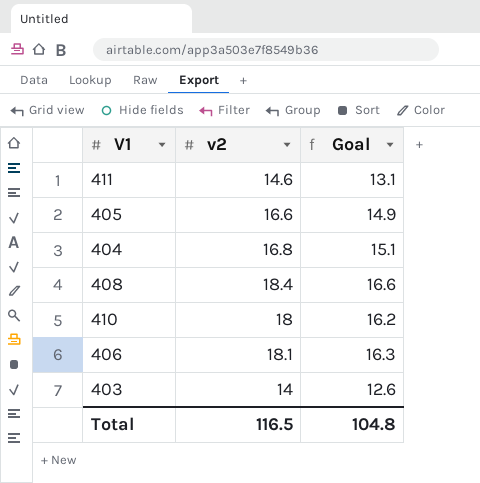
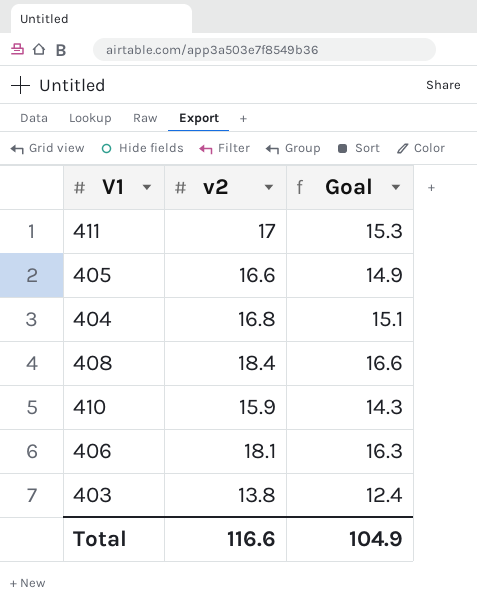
411 | v2: 14.6 -> 17
411 | Goal: 13.1 -> 15.3
410 | v2: 18 -> 15.9
410 | Goal: 16.2 -> 14.3
403 | v2: 14 -> 13.8
403 | Goal: 12.6 -> 12.4
Total | v2: 116.5 -> 116.6
Total | Goal: 104.8 -> 104.9

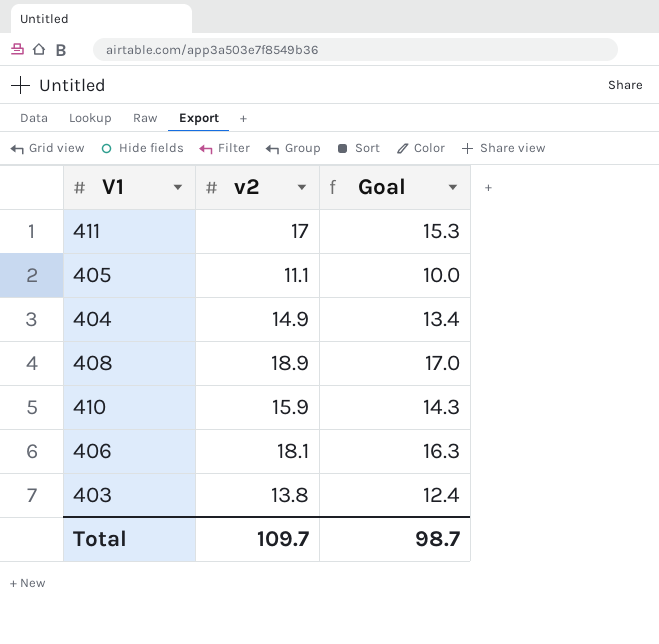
405 | v2: 16.6 -> 11.1
405 | Goal: 14.9 -> 10.0
404 | v2: 16.8 -> 14.9
404 | Goal: 15.1 -> 13.4
408 | v2: 18.4 -> 18.9
408 | Goal: 16.6 -> 17.0
Total | v2: 116.6 -> 109.7
Total | Goal: 104.9 -> 98.7

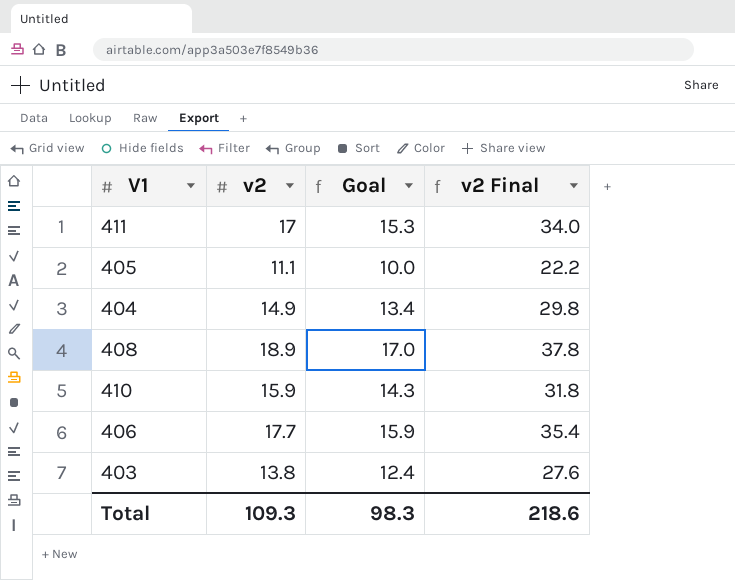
column v2 Final | formula: none -> [v2] * 2
406 | v2: 18.1 -> 17.7
406 | Goal: 16.3 -> 15.9
Total | v2: 109.7 -> 109.3
Total | Goal: 98.7 -> 98.3

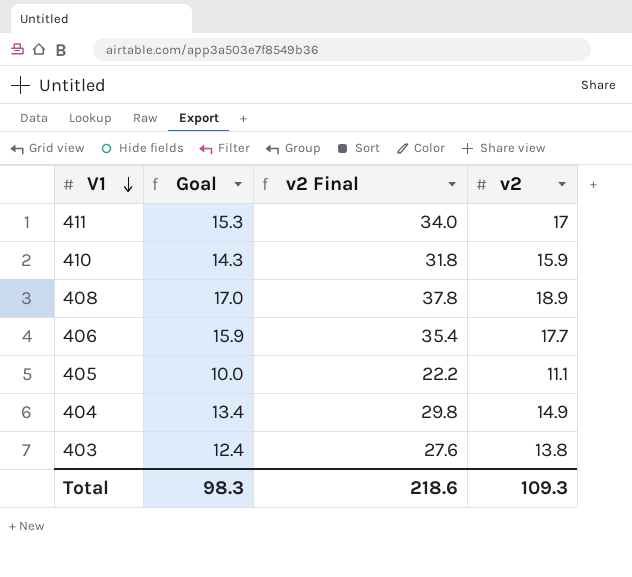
row order: none -> V1 descending
column v2 | position: 2 -> 4

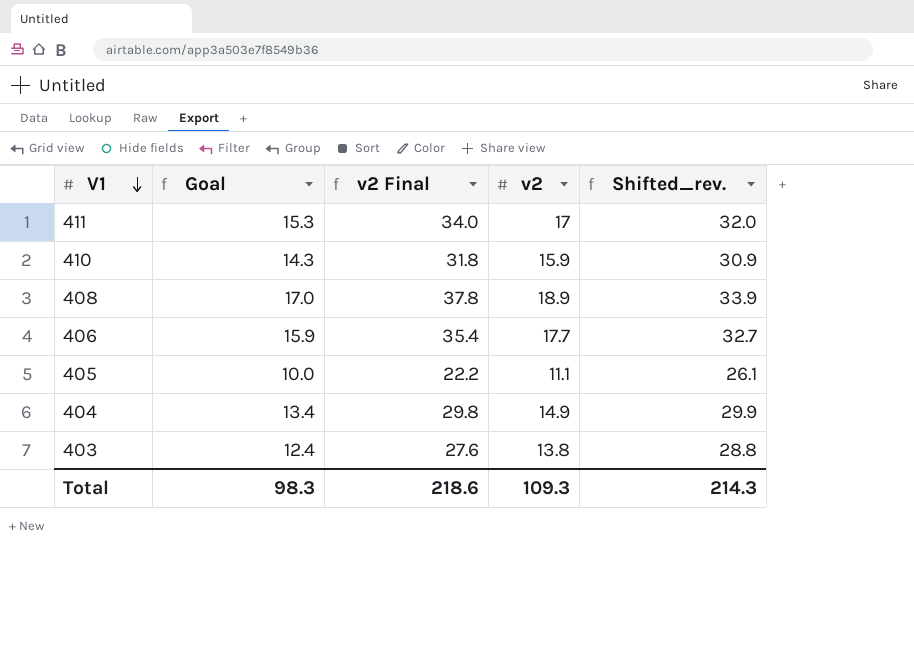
column Shifted_rev. | formula: none -> [v2] + 15

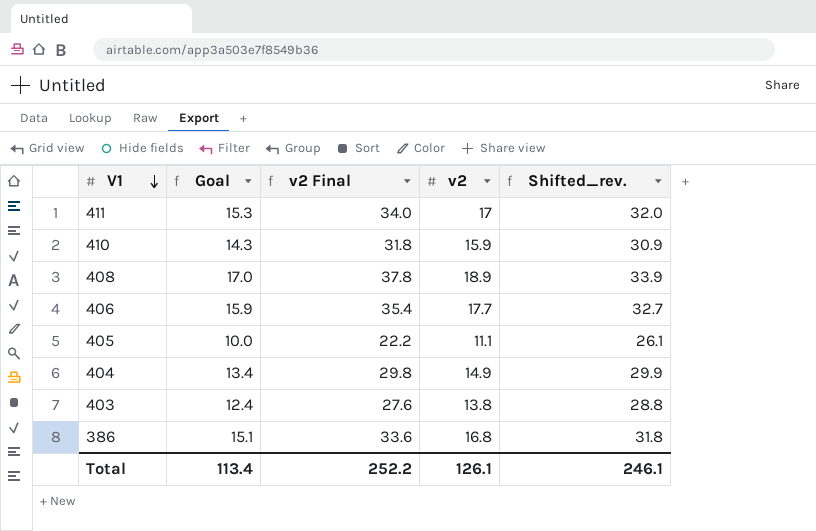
row 386: none -> 15.1 | 33.6 | 16.8 | 31.8
Total | Goal: 98.3 -> 113.4
Total | v2 Final: 218.6 -> 252.2
Total | v2: 109.3 -> 126.1
Total | Shifted_rev.: 214.3 -> 246.1

